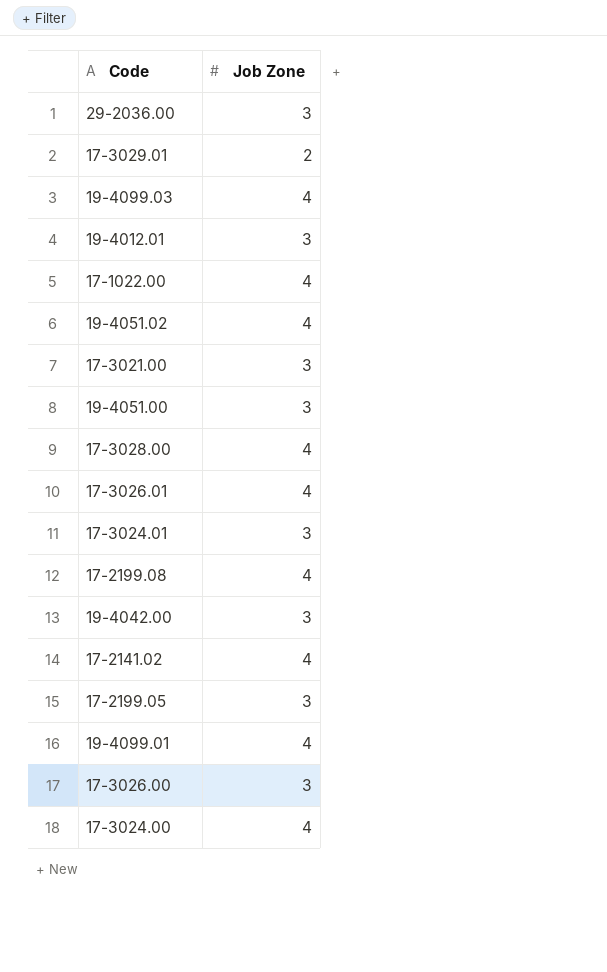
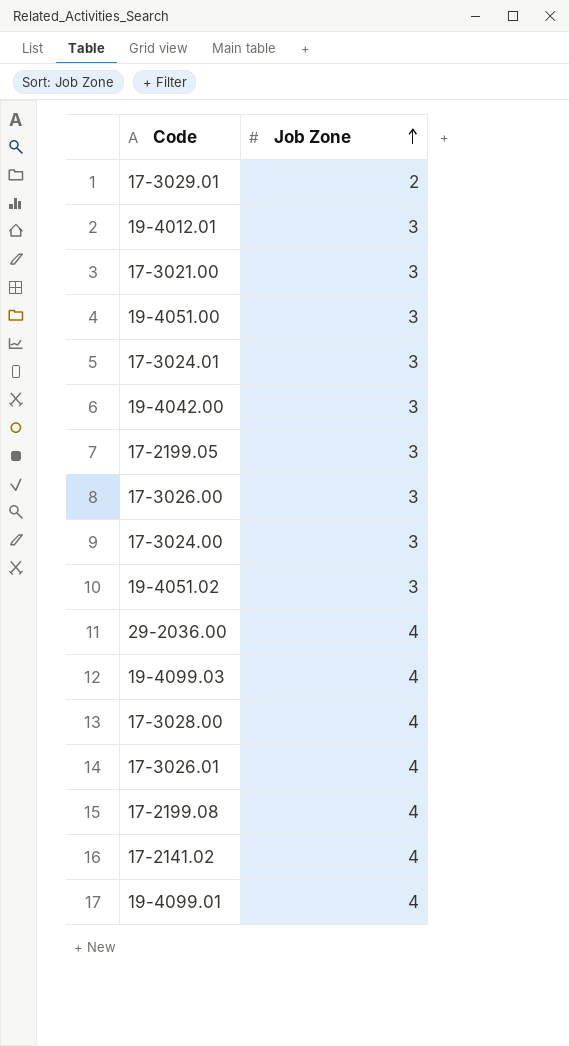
row order: none -> Job Zone ascending
row 17-1022.00: 4 -> none
17-3024.00 | Job Zone: 4 -> 3
19-4051.02 | Job Zone: 4 -> 3
29-2036.00 | Job Zone: 3 -> 4

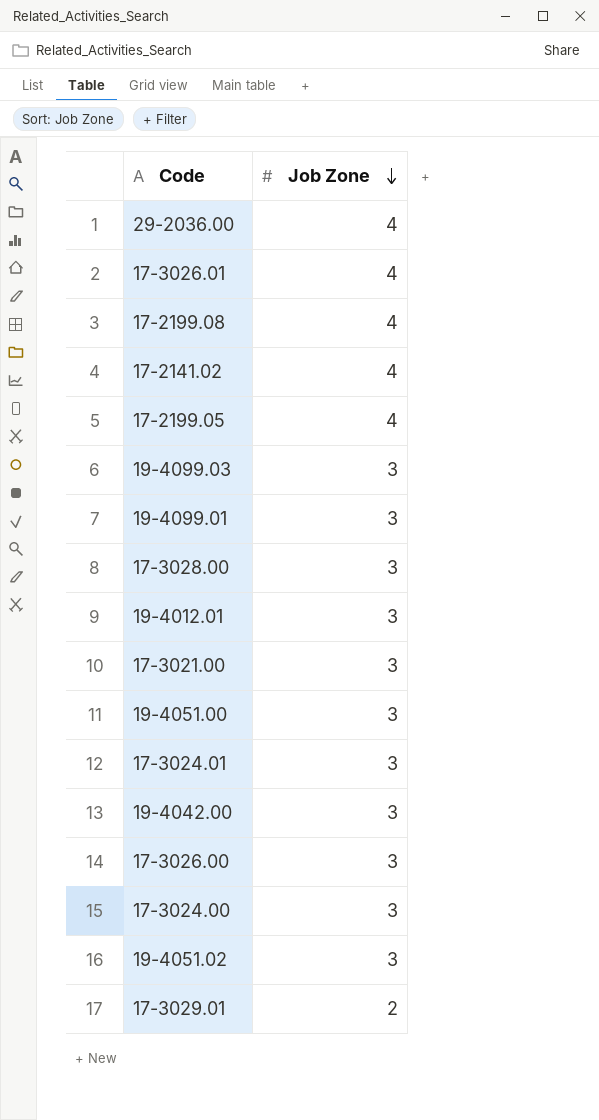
row order: Job Zone ascending -> Job Zone descending
17-2199.05 | Job Zone: 3 -> 4
19-4099.03 | Job Zone: 4 -> 3
19-4099.01 | Job Zone: 4 -> 3
17-3028.00 | Job Zone: 4 -> 3

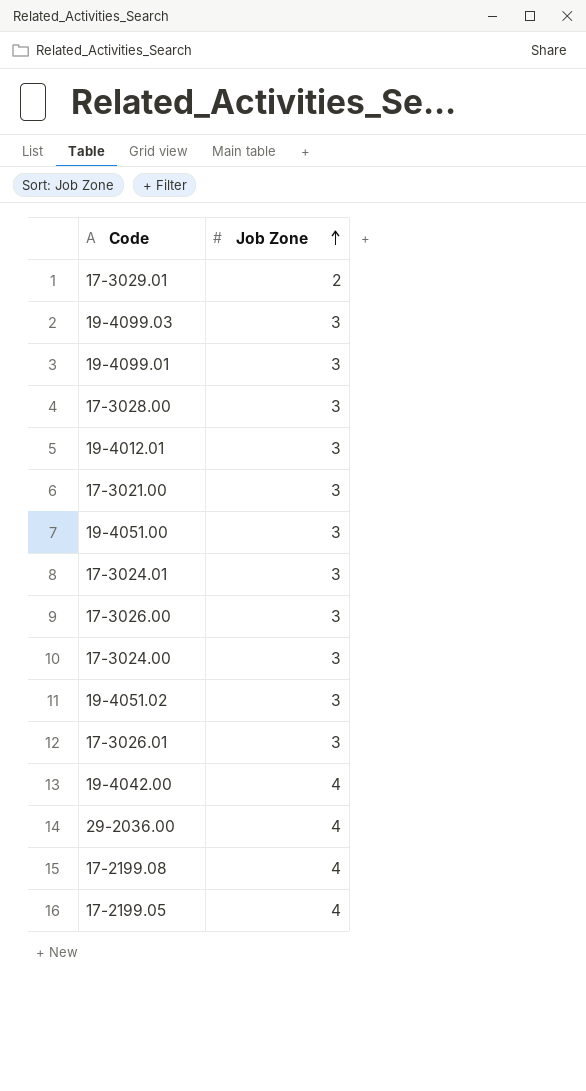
row order: Job Zone descending -> Job Zone ascending
row 17-2141.02: 4 -> none
17-3026.01 | Job Zone: 4 -> 3
19-4042.00 | Job Zone: 3 -> 4

